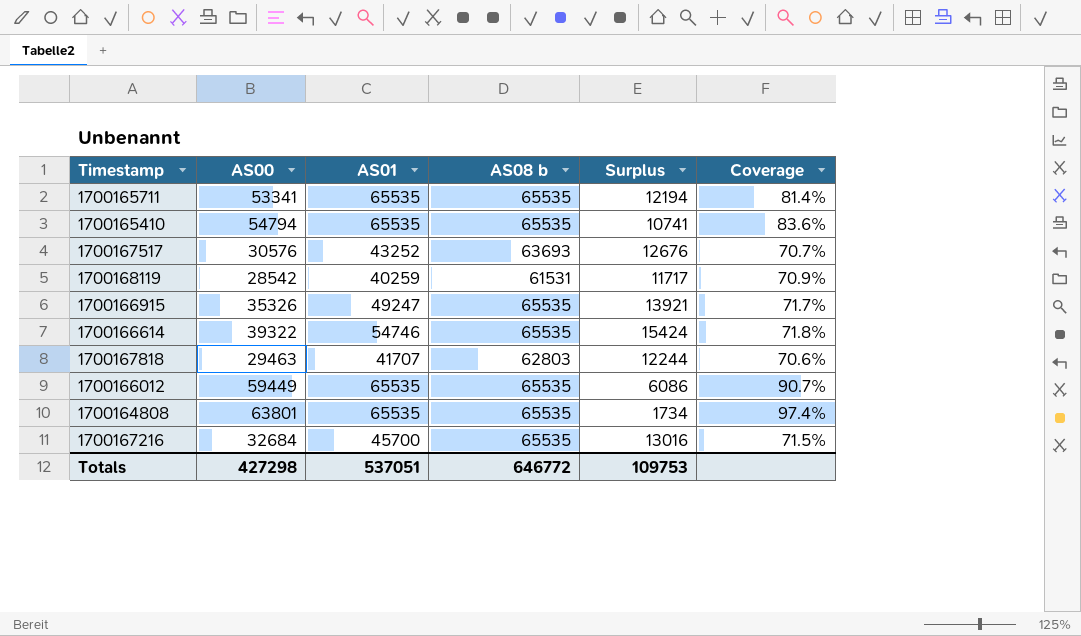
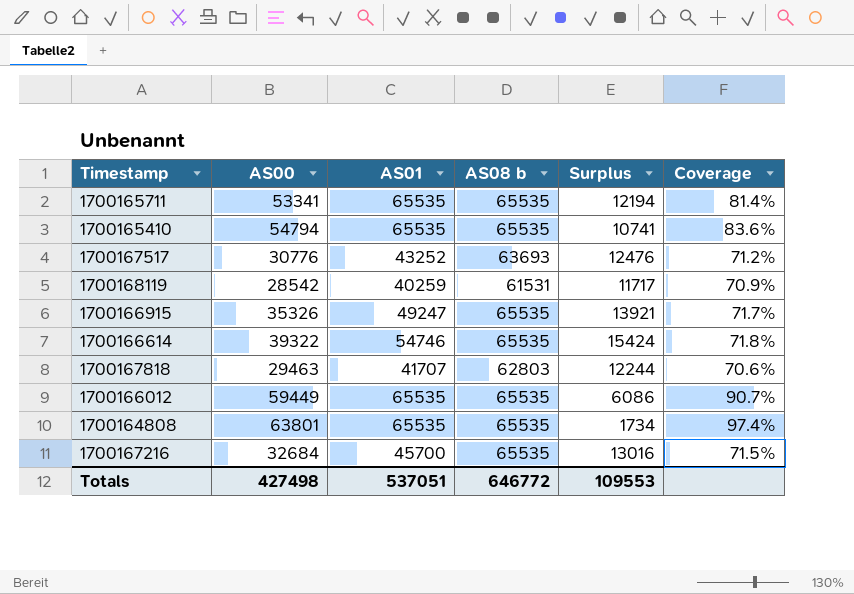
1700167517 | AS00: 30576 -> 30776
1700167517 | Surplus: 12676 -> 12476
1700167517 | Coverage: 70.7% -> 71.2%
Totals | AS00: 427298 -> 427498
Totals | Surplus: 109753 -> 109553

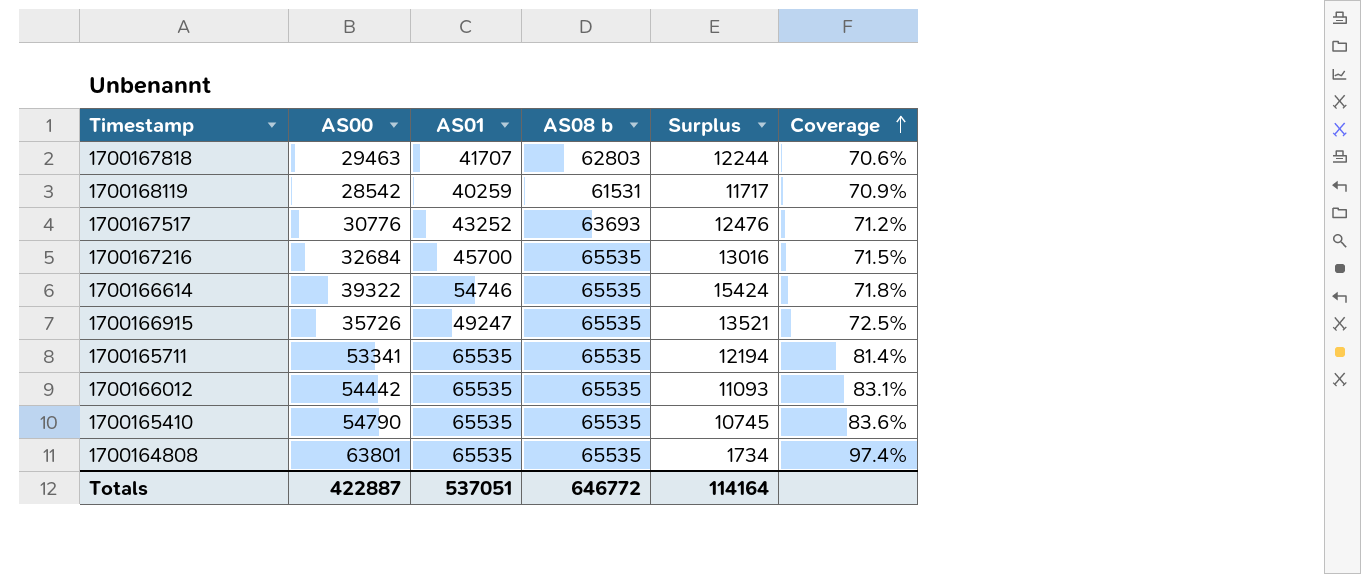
row order: none -> Coverage ascending
1700166915 | AS00: 35326 -> 35726
1700166915 | Surplus: 13921 -> 13521
1700166915 | Coverage: 71.7% -> 72.5%
1700166012 | AS00: 59449 -> 54442
1700166012 | Surplus: 6086 -> 11093
1700166012 | Coverage: 90.7% -> 83.1%
1700165410 | AS00: 54794 -> 54790
1700165410 | Surplus: 10741 -> 10745
Totals | AS00: 427498 -> 422887
Totals | Surplus: 109553 -> 114164

